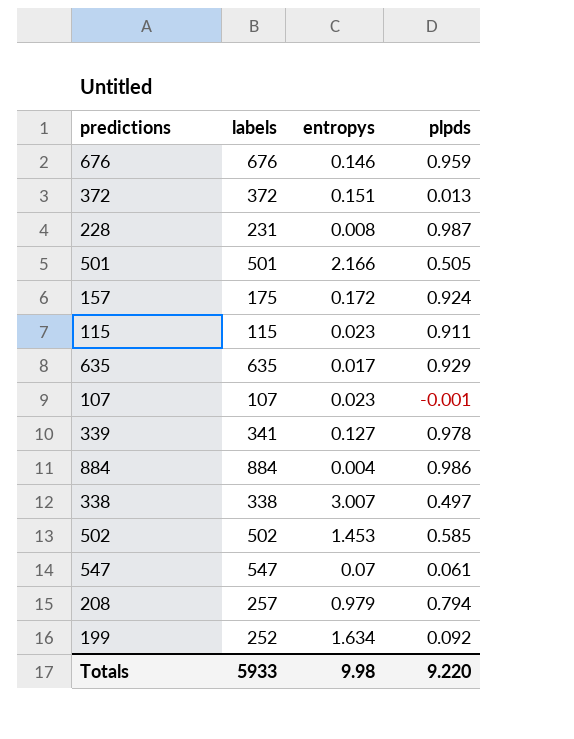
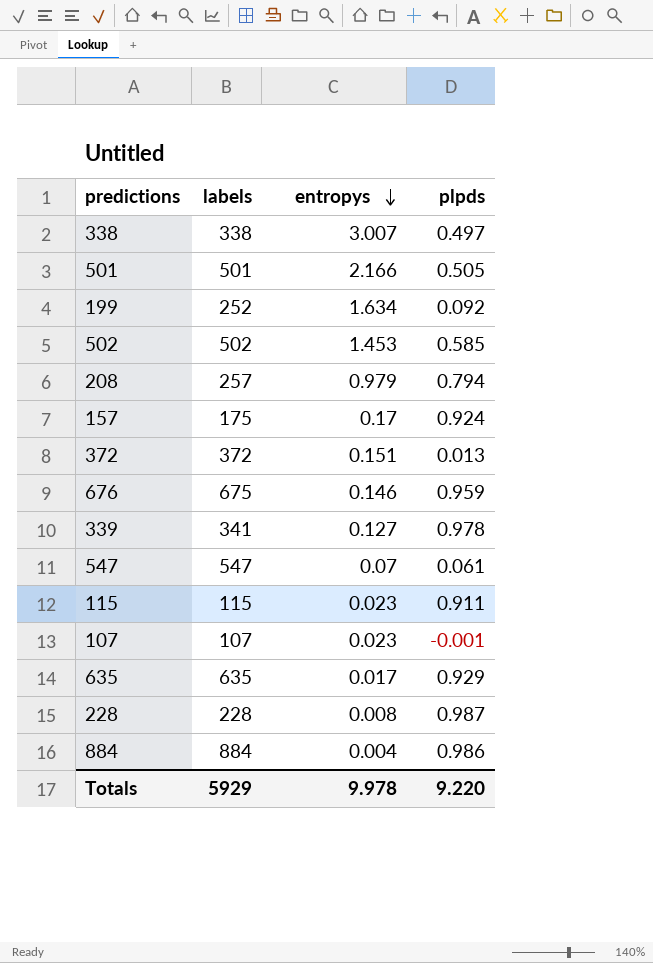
row order: none -> entropys descending
157 | entropys: 0.172 -> 0.17
676 | labels: 676 -> 675
228 | labels: 231 -> 228
Totals | labels: 5933 -> 5929
Totals | entropys: 9.98 -> 9.978

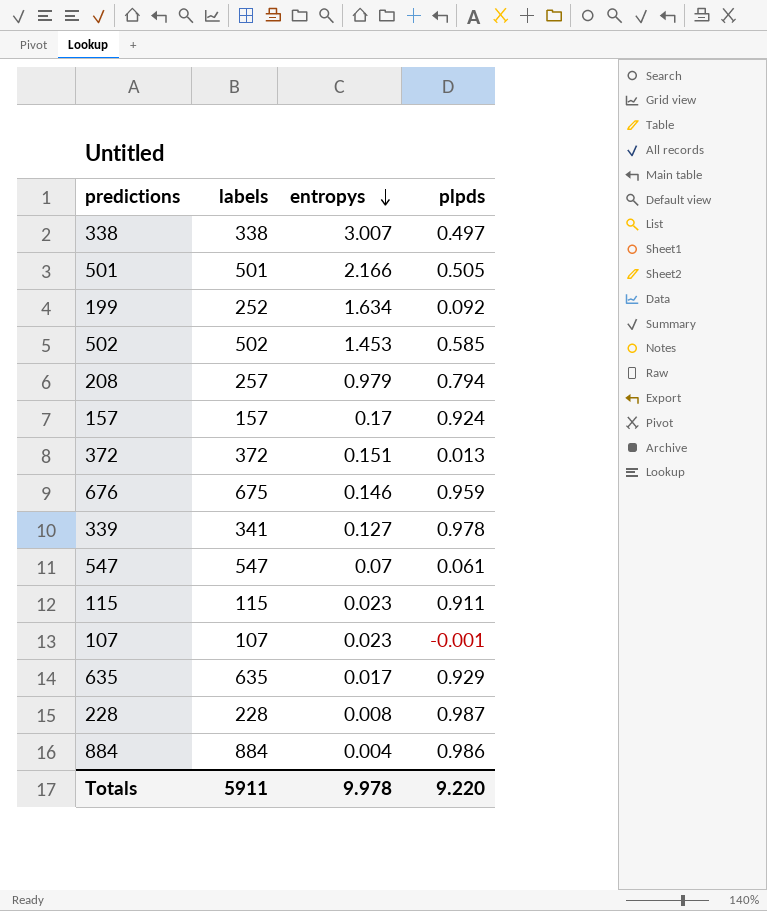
157 | labels: 175 -> 157
Totals | labels: 5929 -> 5911

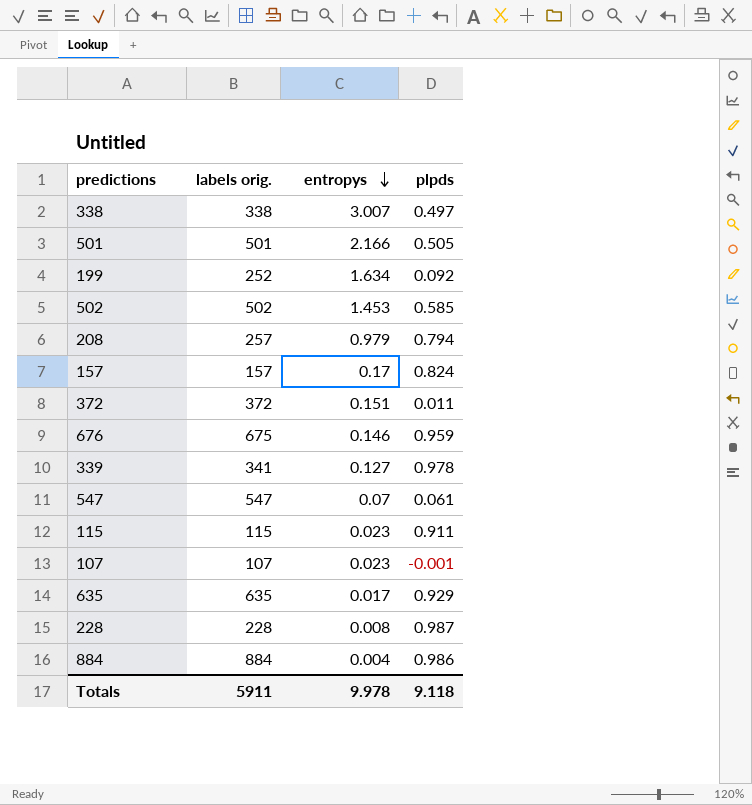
column name: labels -> labels orig.
157 | plpds: 0.924 -> 0.824
372 | plpds: 0.013 -> 0.011
Totals | plpds: 9.220 -> 9.118

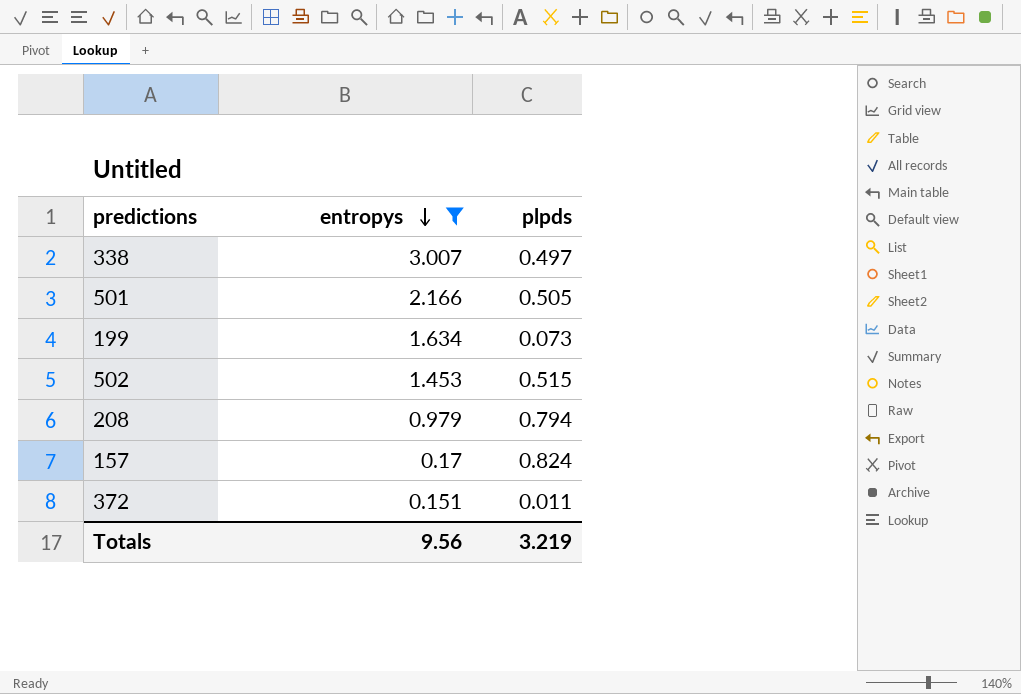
filter: none -> entropys >= 0.151
column labels orig. | position: 2 -> none
199 | plpds: 0.092 -> 0.073
502 | plpds: 0.585 -> 0.515
Totals | entropys: 9.978 -> 9.56
Totals | plpds: 9.118 -> 3.219

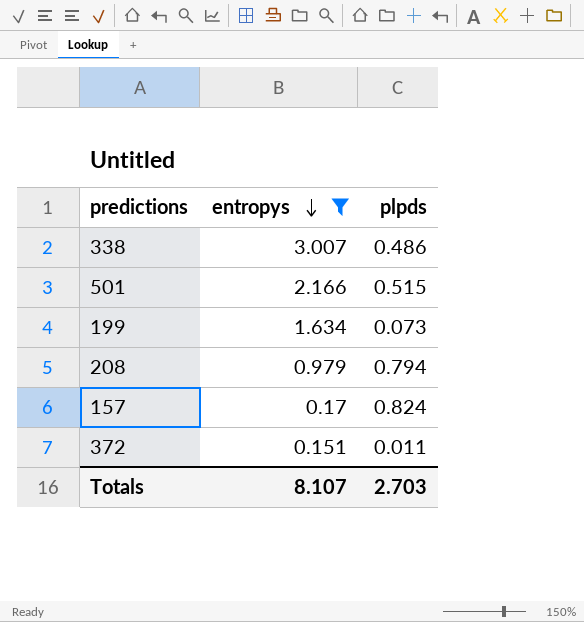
row 502: 1.453 | 0.515 -> none
338 | plpds: 0.497 -> 0.486
501 | plpds: 0.505 -> 0.515
Totals | entropys: 9.56 -> 8.107
Totals | plpds: 3.219 -> 2.703

